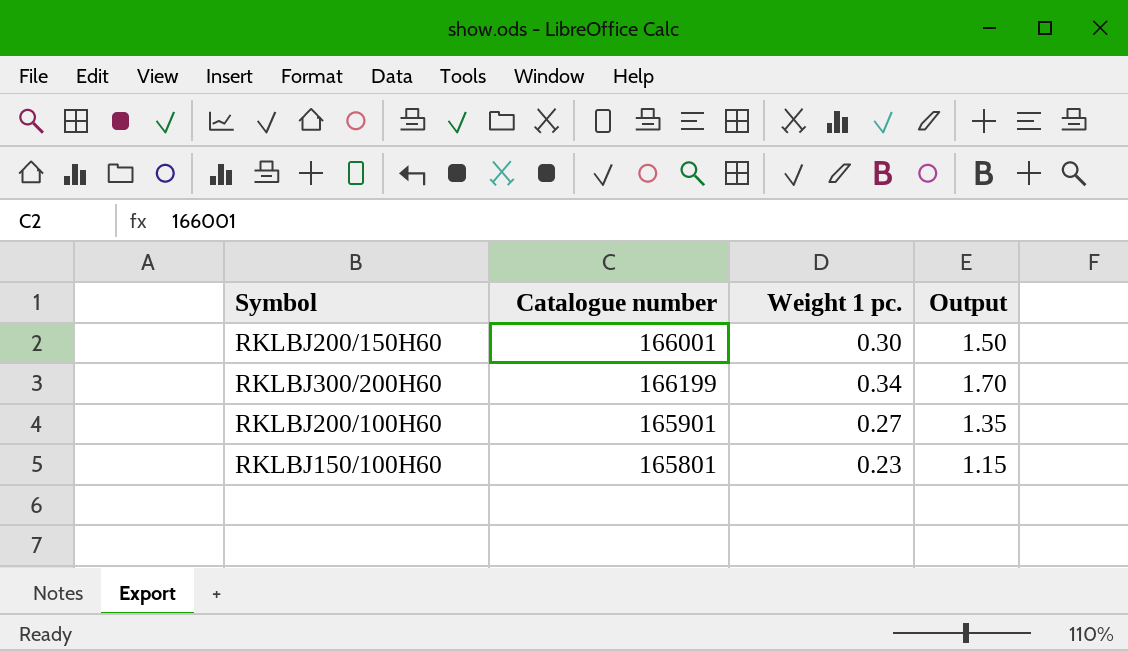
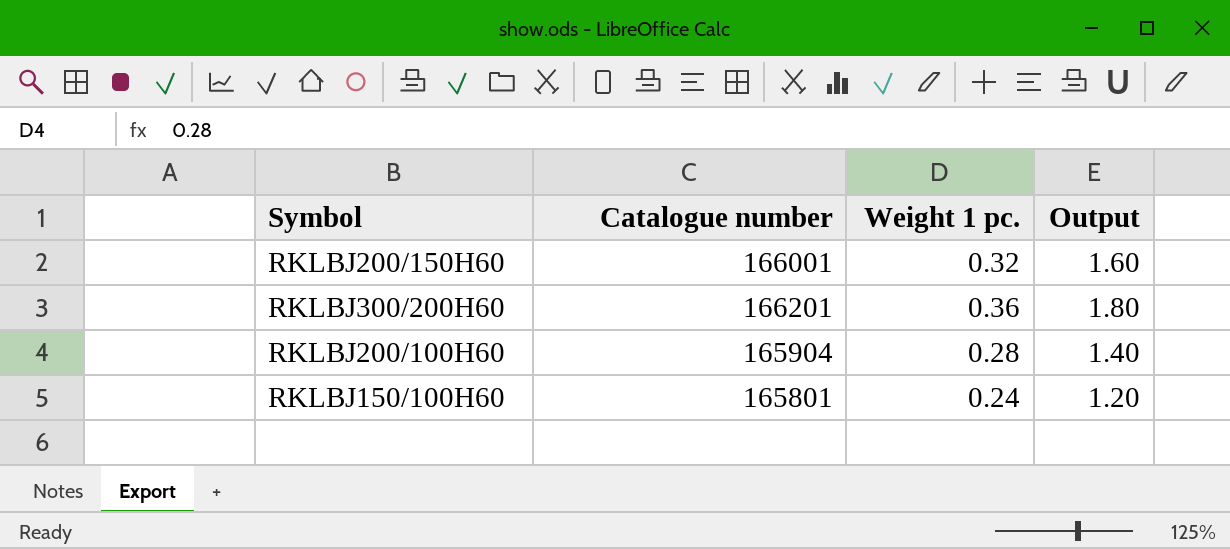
RKLBJ200/150H60 | Weight 1 pc.: 0.30 -> 0.32
RKLBJ200/150H60 | Output: 1.50 -> 1.60
RKLBJ300/200H60 | Catalogue number: 166199 -> 166201
RKLBJ300/200H60 | Weight 1 pc.: 0.34 -> 0.36
RKLBJ300/200H60 | Output: 1.70 -> 1.80
RKLBJ200/100H60 | Catalogue number: 165901 -> 165904
RKLBJ200/100H60 | Weight 1 pc.: 0.27 -> 0.28
RKLBJ200/100H60 | Output: 1.35 -> 1.40
RKLBJ150/100H60 | Weight 1 pc.: 0.23 -> 0.24
RKLBJ150/100H60 | Output: 1.15 -> 1.20

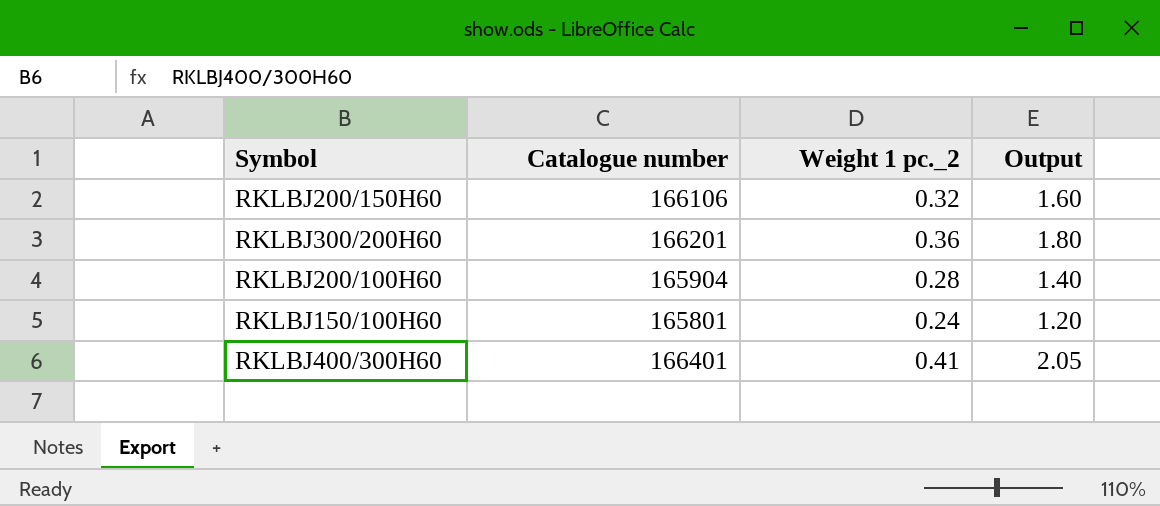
column name: Weight 1 pc. -> Weight 1 pc._2
RKLBJ200/150H60 | Catalogue number: 166001 -> 166106
row RKLBJ400/300H60: none -> 166401 | 0.41 | 2.05

